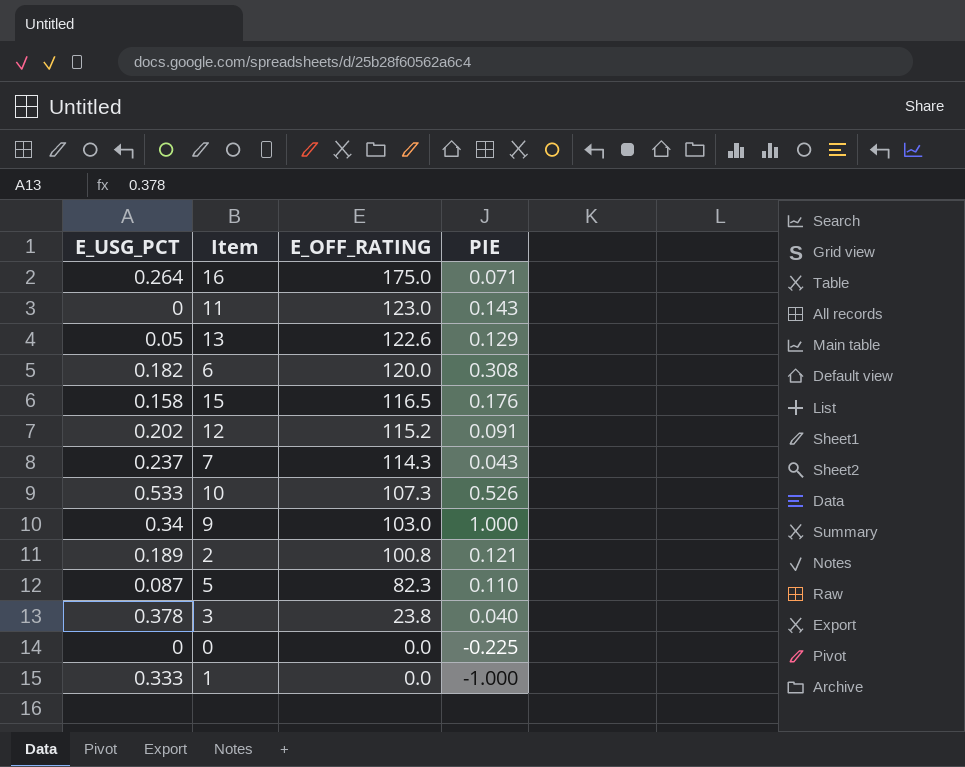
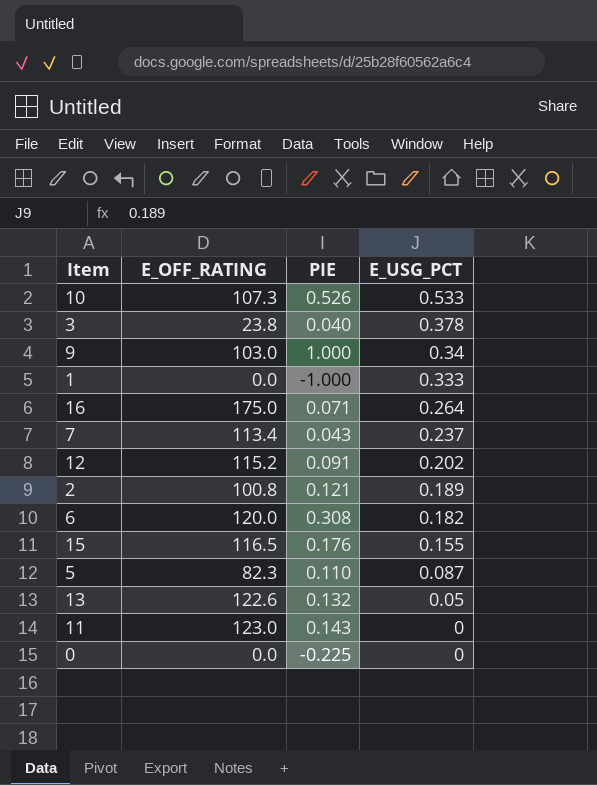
row order: E_OFF_RATING descending -> E_USG_PCT descending
column E_USG_PCT | position: 1 -> 4
7 | E_OFF_RATING: 114.3 -> 113.4
15 | E_USG_PCT: 0.158 -> 0.155
13 | PIE: 0.129 -> 0.132

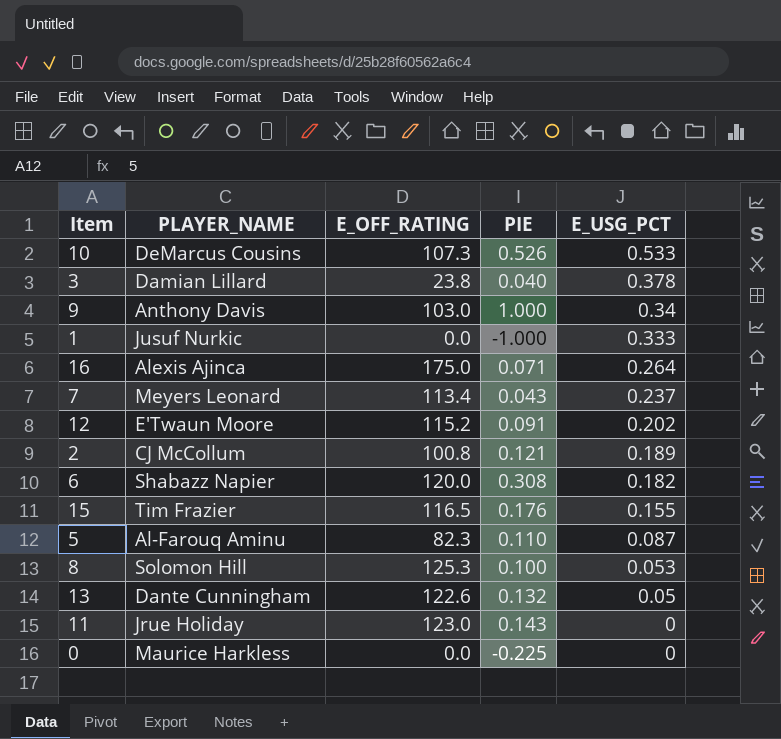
column PLAYER_NAME | position: none -> 2
row 8: none -> Solomon Hill | 125.3 | 0.100 | 0.053

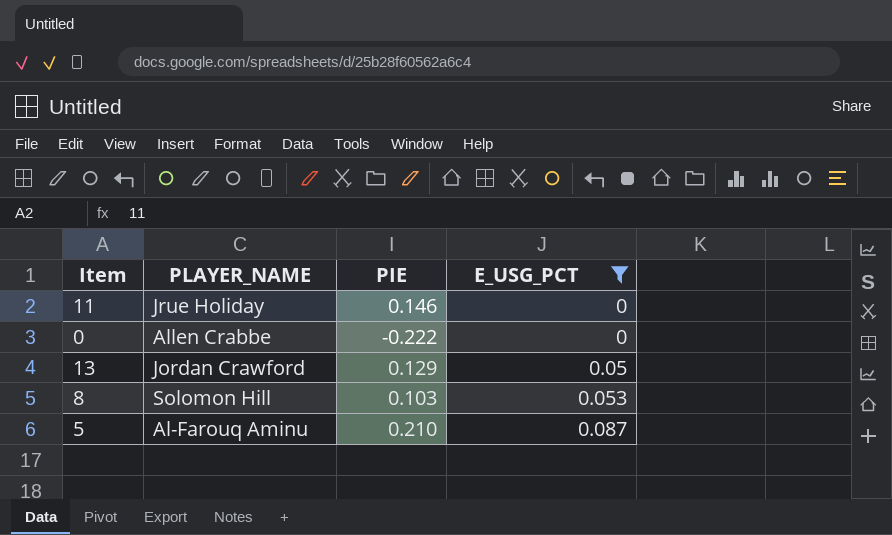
filter: none -> E_USG_PCT <= 0.087
row order: E_USG_PCT descending -> E_USG_PCT ascending
column E_OFF_RATING | position: 3 -> none
11 | PIE: 0.143 -> 0.146
0 | PLAYER_NAME: Maurice Harkless -> Allen Crabbe
0 | PIE: -0.225 -> -0.222
13 | PLAYER_NAME: Dante Cunningham -> Jordan Crawford
13 | PIE: 0.132 -> 0.129
8 | PIE: 0.100 -> 0.103
5 | PIE: 0.110 -> 0.210

